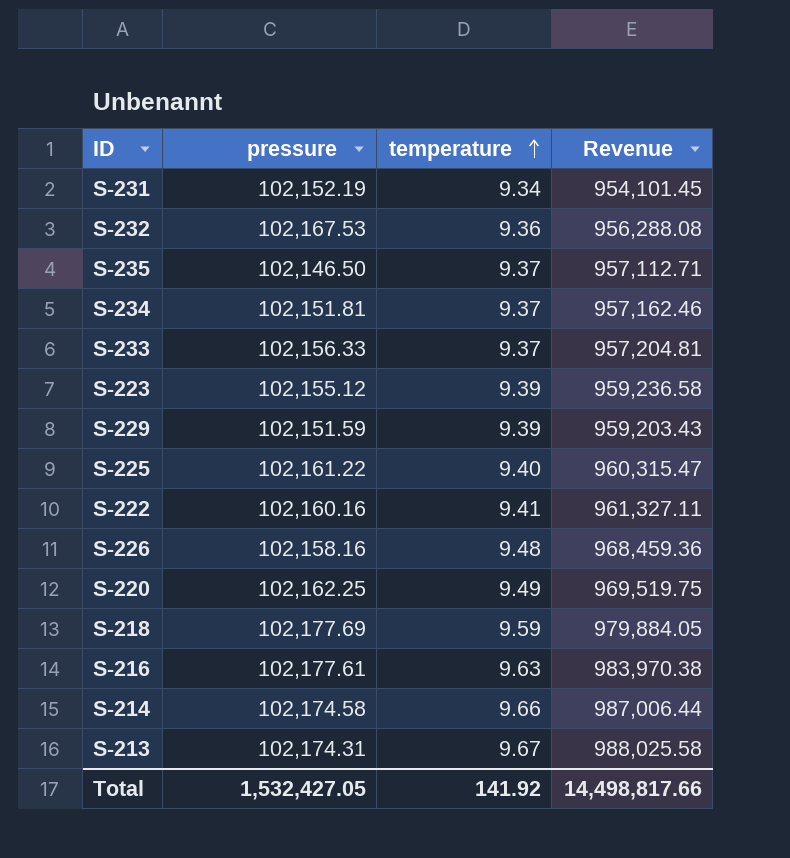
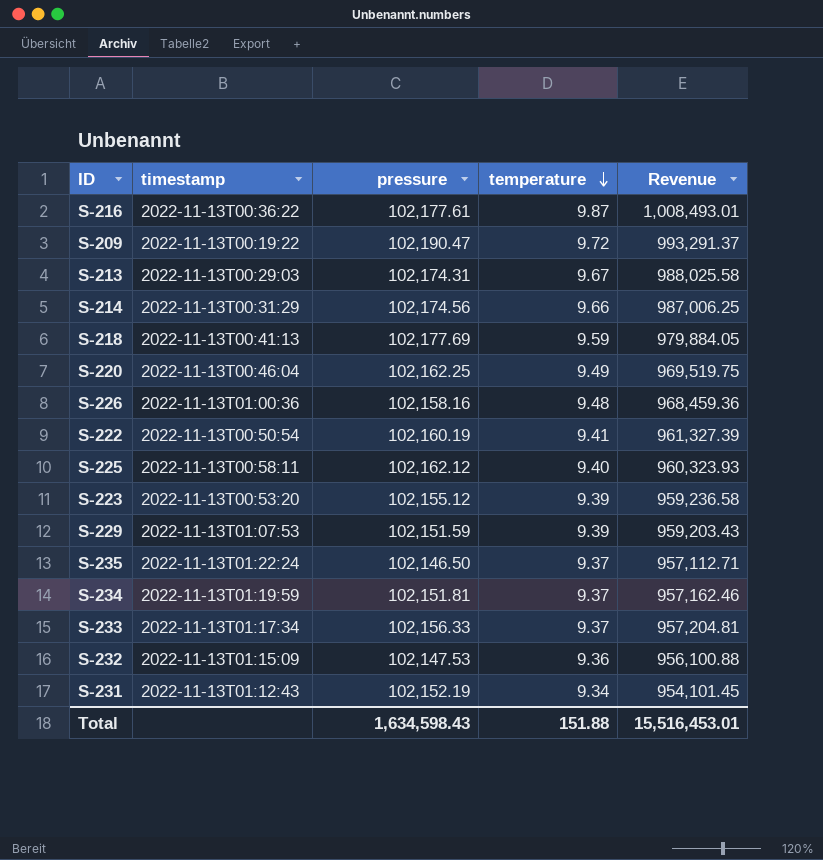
row order: temperature ascending -> temperature descending
column timestamp | position: none -> 2
S-216 | temperature: 9.63 -> 9.87
S-216 | Revenue: 983,970.38 -> 1,008,493.01
row S-209: none -> 2022-11-13T00:19:22 | 102,190.47 | 9.72 | 993,291.37
S-214 | pressure: 102,174.58 -> 102,174.56
S-214 | Revenue: 987,006.44 -> 987,006.25
S-222 | pressure: 102,160.16 -> 102,160.19
S-222 | Revenue: 961,327.11 -> 961,327.39
S-225 | pressure: 102,161.22 -> 102,162.12
S-225 | Revenue: 960,315.47 -> 960,323.93
S-232 | pressure: 102,167.53 -> 102,147.53
S-232 | Revenue: 956,288.08 -> 956,100.88
Total | pressure: 1,532,427.05 -> 1,634,598.43
Total | temperature: 141.92 -> 151.88
Total | Revenue: 14,498,817.66 -> 15,516,453.01

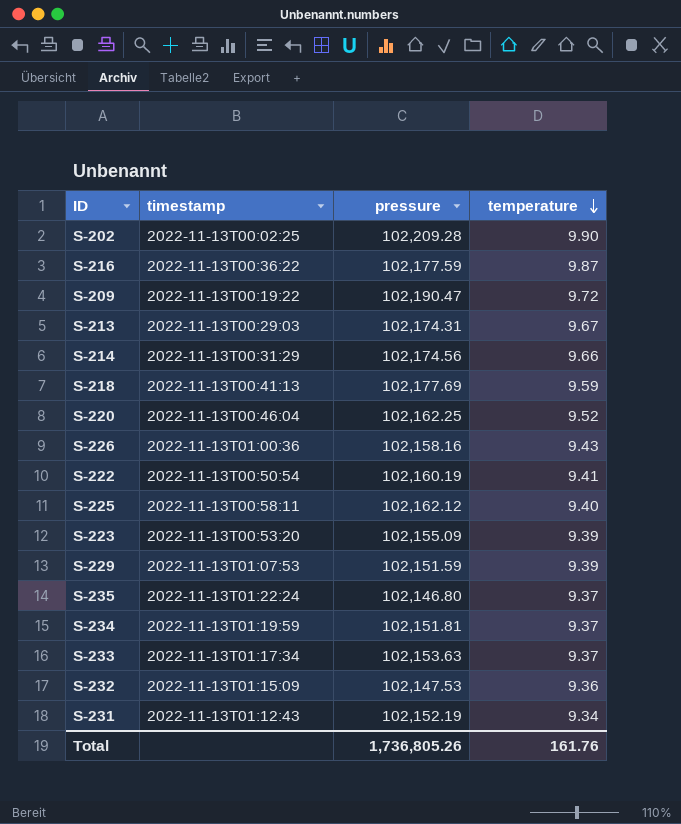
column Revenue | formula: [pressure] * [temperature] -> none
row S-202: none -> 2022-11-13T00:02:25 | 102,209.28 | 9.90
S-216 | pressure: 102,177.61 -> 102,177.59
S-220 | temperature: 9.49 -> 9.52
S-226 | temperature: 9.48 -> 9.43
S-223 | pressure: 102,155.12 -> 102,155.09
S-235 | pressure: 102,146.50 -> 102,146.80
S-233 | pressure: 102,156.33 -> 102,153.63
Total | pressure: 1,634,598.43 -> 1,736,805.26
Total | temperature: 151.88 -> 161.76

